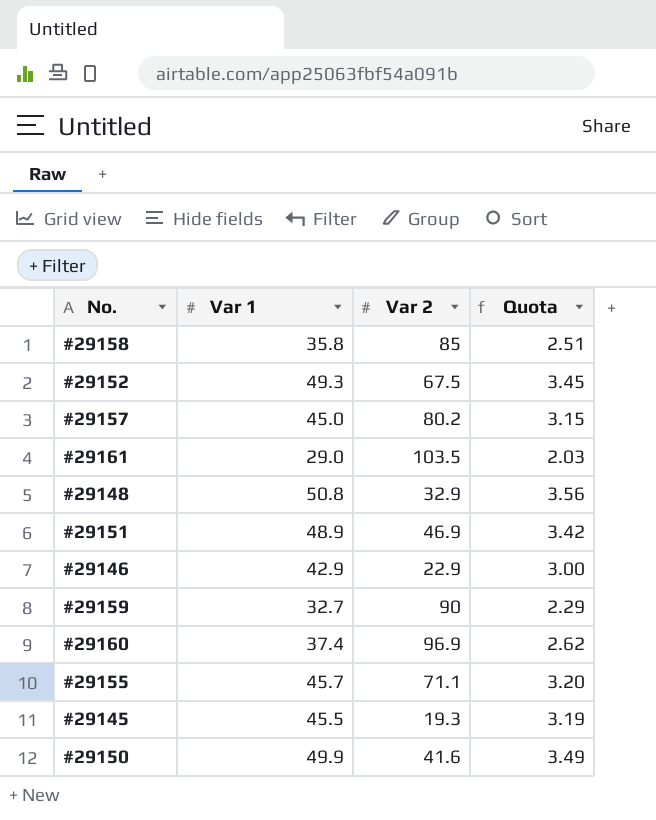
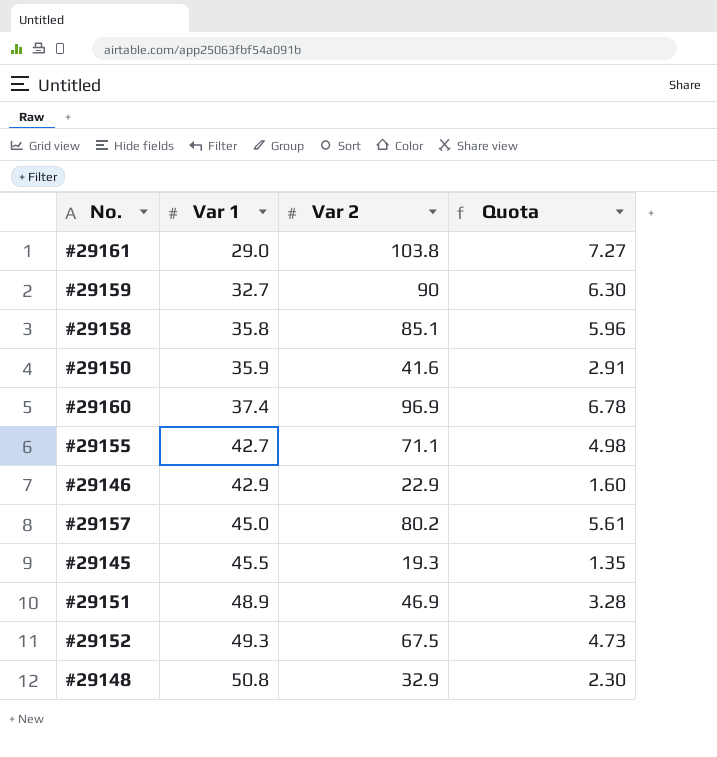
row order: none -> Var 1 ascending
column Quota | formula: [Var 1] * 0.07 -> [Var 2] * 0.07
#29161 | Var 2: 103.5 -> 103.8
#29158 | Var 2: 85 -> 85.1
#29150 | Var 1: 49.9 -> 35.9
#29155 | Var 1: 45.7 -> 42.7

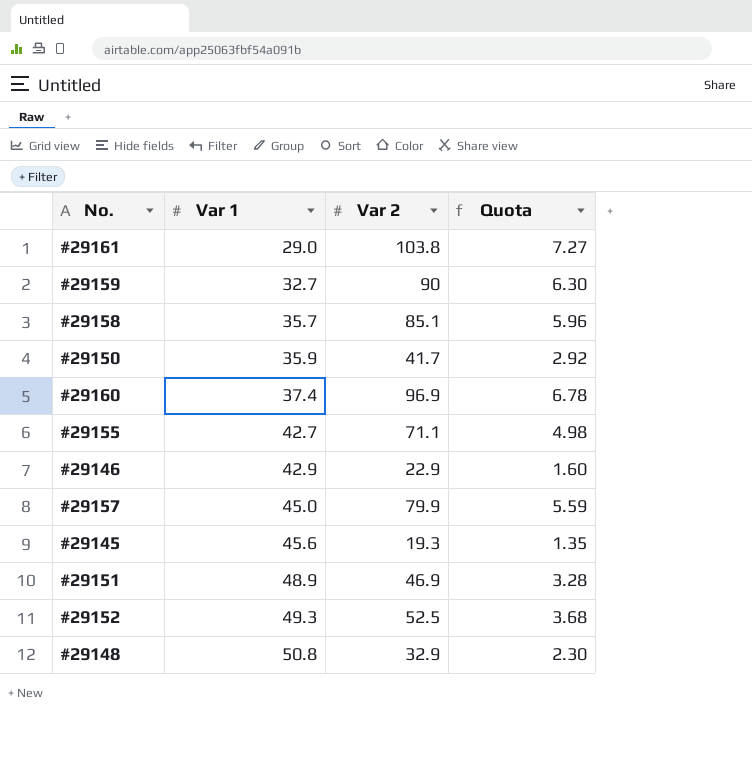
#29158 | Var 1: 35.8 -> 35.7
#29150 | Var 2: 41.6 -> 41.7
#29150 | Quota: 2.91 -> 2.92
#29157 | Var 2: 80.2 -> 79.9
#29157 | Quota: 5.61 -> 5.59
#29145 | Var 1: 45.5 -> 45.6
#29152 | Var 2: 67.5 -> 52.5
#29152 | Quota: 4.73 -> 3.68

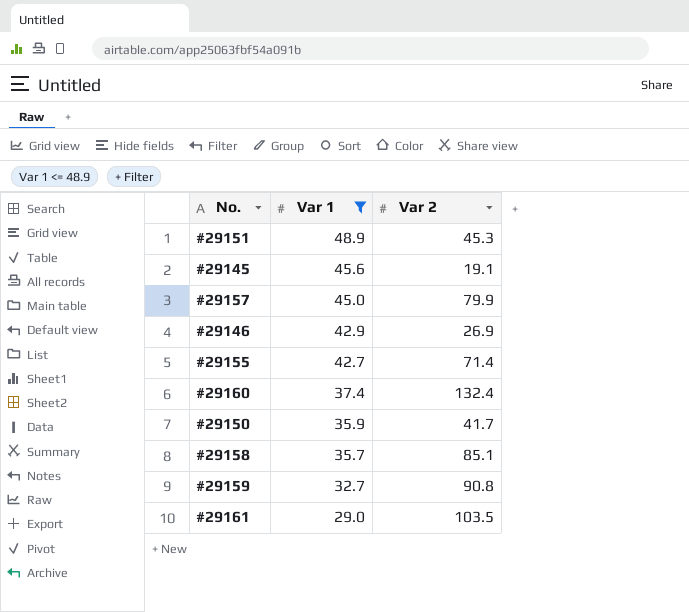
filter: none -> Var 1 <= 48.9
row order: Var 1 ascending -> Var 1 descending
column Quota | formula: [Var 2] * 0.07 -> none
#29151 | Var 2: 46.9 -> 45.3
#29145 | Var 2: 19.3 -> 19.1
#29146 | Var 2: 22.9 -> 26.9
#29155 | Var 2: 71.1 -> 71.4
#29160 | Var 2: 96.9 -> 132.4
#29159 | Var 2: 90 -> 90.8
#29161 | Var 2: 103.8 -> 103.5

